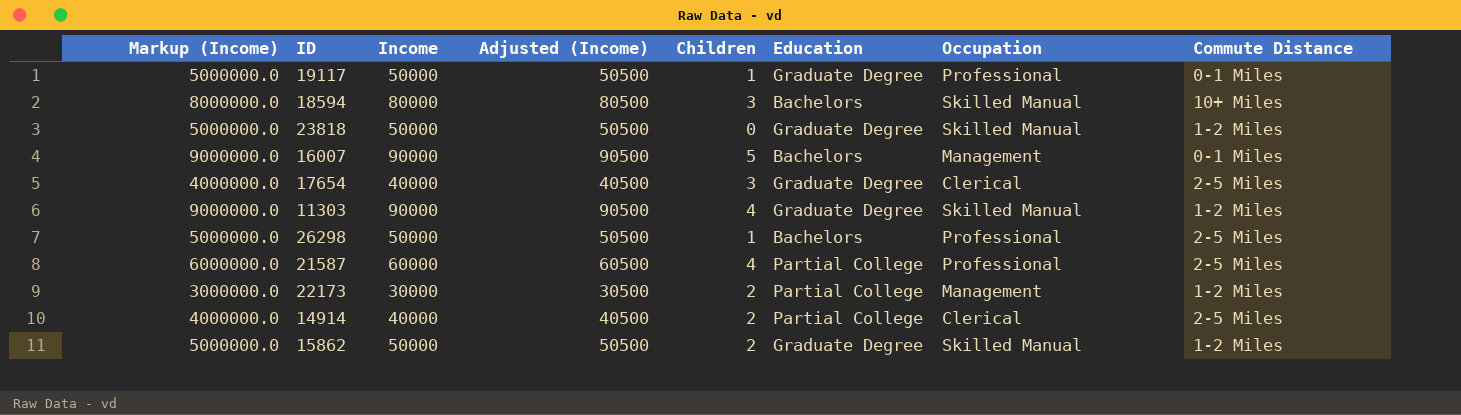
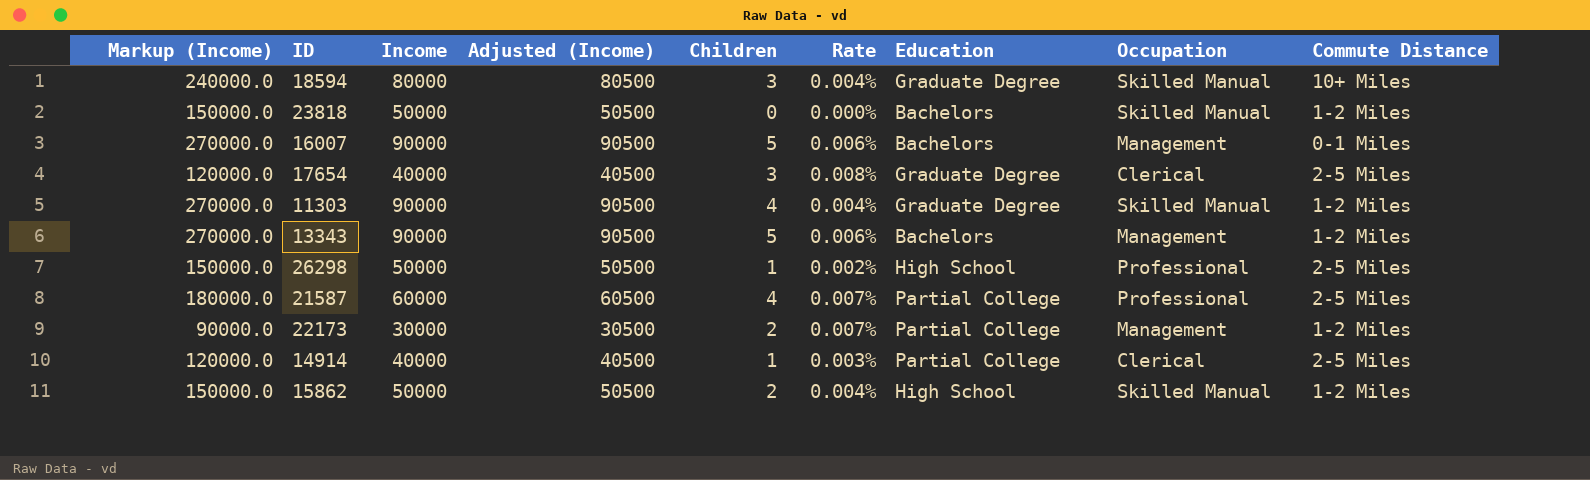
column Markup (Income) | formula: [Income] * 100 -> [Income] * 3
column Rate | formula: none -> [Children] / [Income]
row 19117: 5000000.0 | 50000 | 50500 | 1 | Graduate Degree | Professional | 0-1 Miles -> none
18594 | Education: Bachelors -> Graduate Degree
23818 | Education: Graduate Degree -> Bachelors
row 13343: none -> 270000.0 | 90000 | 90500 | 5 | 0.006% | Bachelors | Management | 1-2 Miles
26298 | Education: Bachelors -> High School
14914 | Children: 2 -> 1
15862 | Education: Graduate Degree -> High School

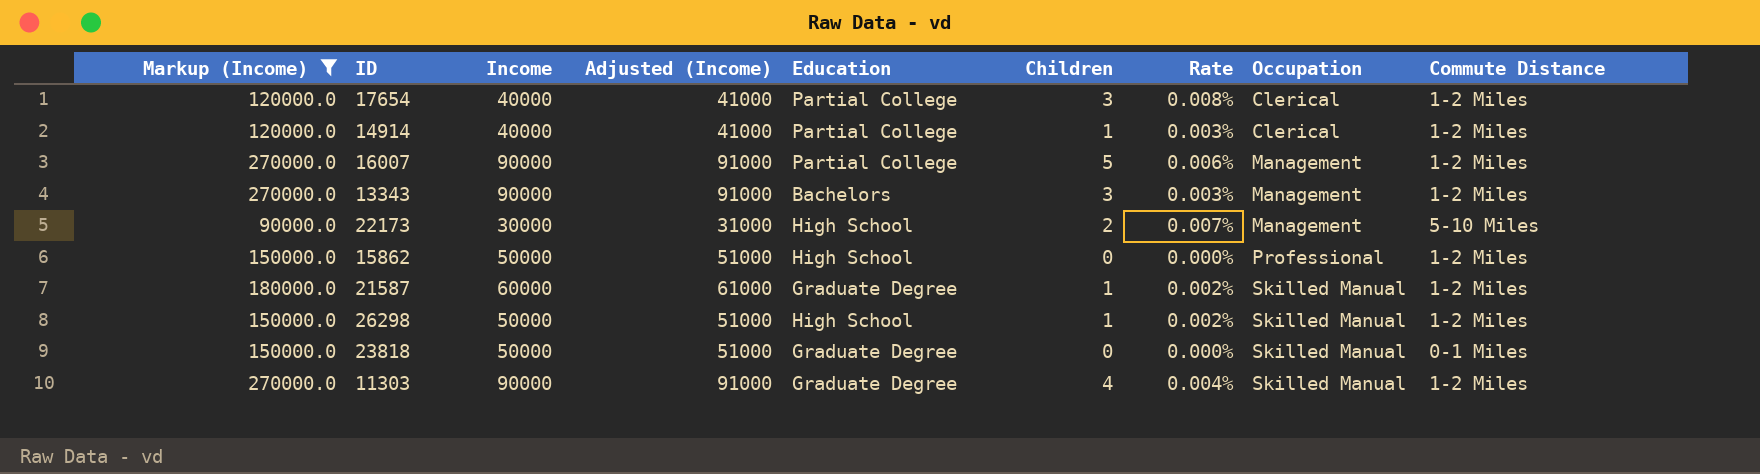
filter: none -> Markup (Income) != 240000.0
row order: none -> Occupation ascending
column Adjusted (Income) | formula: [Income] + 500 -> [Income] + 1000
column Education | position: 7 -> 5
17654 | Education: Graduate Degree -> Partial College
17654 | Commute Distance: 2-5 Miles -> 1-2 Miles
14914 | Commute Distance: 2-5 Miles -> 1-2 Miles
16007 | Education: Bachelors -> Partial College
16007 | Commute Distance: 0-1 Miles -> 1-2 Miles
13343 | Children: 5 -> 3
13343 | Rate: 0.006% -> 0.003%
22173 | Education: Partial College -> High School
22173 | Commute Distance: 1-2 Miles -> 5-10 Miles
15862 | Children: 2 -> 0
15862 | Rate: 0.004% -> 0.000%
15862 | Occupation: Skilled Manual -> Professional
21587 | Education: Partial College -> Graduate Degree
21587 | Children: 4 -> 1
21587 | Rate: 0.007% -> 0.002%
21587 | Occupation: Professional -> Skilled Manual
21587 | Commute Distance: 2-5 Miles -> 1-2 Miles
26298 | Occupation: Professional -> Skilled Manual
26298 | Commute Distance: 2-5 Miles -> 1-2 Miles
23818 | Education: Bachelors -> Graduate Degree
23818 | Commute Distance: 1-2 Miles -> 0-1 Miles

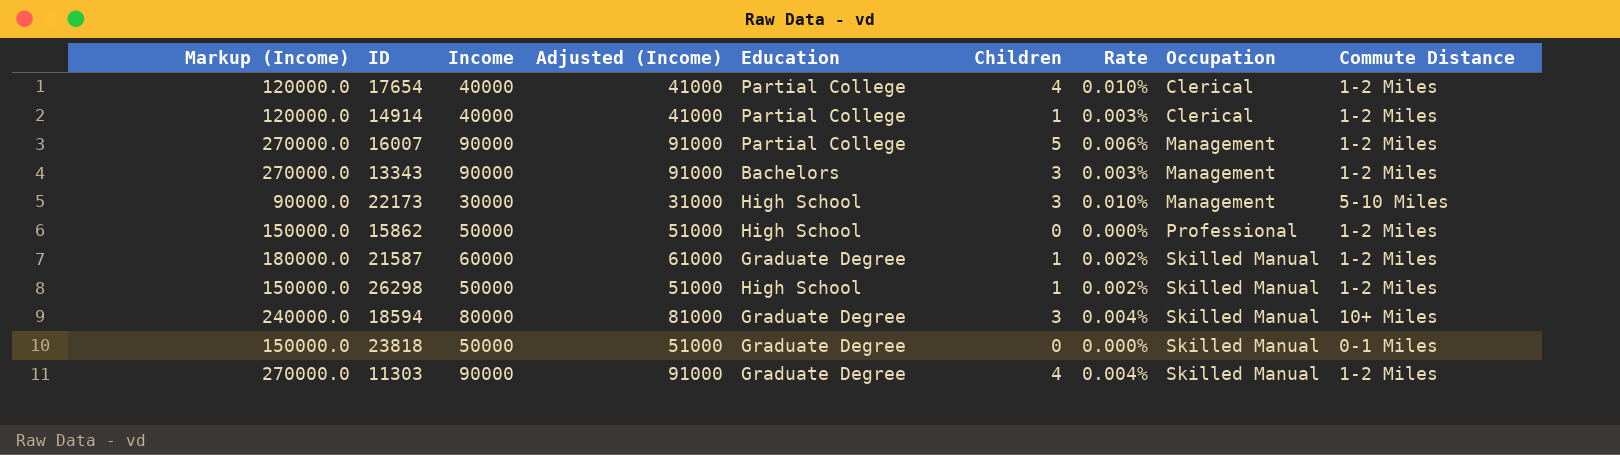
filter: Markup (Income) != 240000.0 -> none
17654 | Children: 3 -> 4
17654 | Rate: 0.008% -> 0.010%
22173 | Children: 2 -> 3
22173 | Rate: 0.007% -> 0.010%

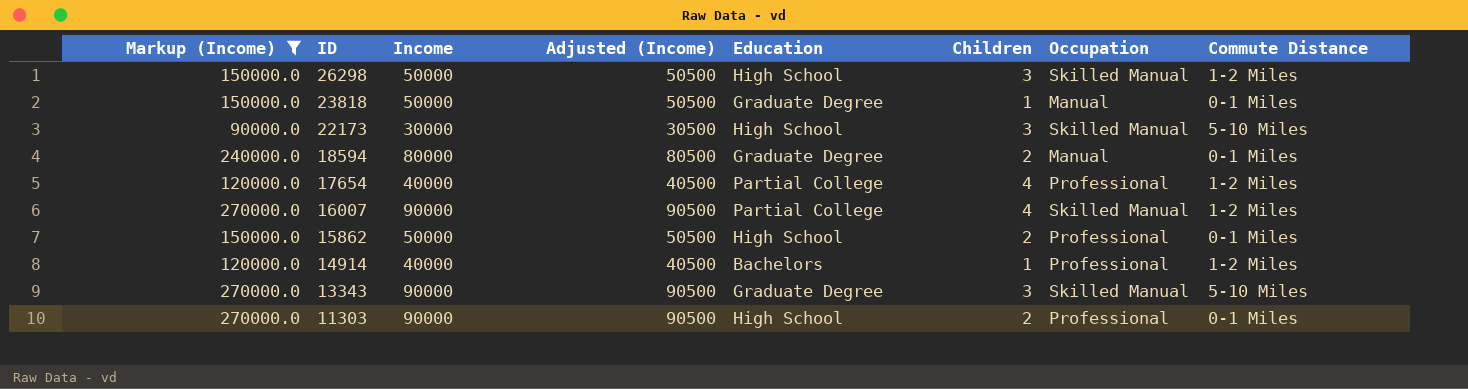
filter: none -> Markup (Income) != 180000.0
row order: Occupation ascending -> ID descending
column Rate | formula: [Children] / [Income] -> none
column Adjusted (Income) | formula: [Income] + 1000 -> [Income] + 500
26298 | Children: 1 -> 3
23818 | Children: 0 -> 1
23818 | Occupation: Skilled Manual -> Manual
22173 | Occupation: Management -> Skilled Manual
18594 | Children: 3 -> 2
18594 | Occupation: Skilled Manual -> Manual
18594 | Commute Distance: 10+ Miles -> 0-1 Miles
17654 | Occupation: Clerical -> Professional
16007 | Children: 5 -> 4
16007 | Occupation: Management -> Skilled Manual
15862 | Children: 0 -> 2
15862 | Commute Distance: 1-2 Miles -> 0-1 Miles
14914 | Education: Partial College -> Bachelors
14914 | Occupation: Clerical -> Professional
13343 | Education: Bachelors -> Graduate Degree
13343 | Occupation: Management -> Skilled Manual
13343 | Commute Distance: 1-2 Miles -> 5-10 Miles
11303 | Education: Graduate Degree -> High School
11303 | Children: 4 -> 2
11303 | Occupation: Skilled Manual -> Professional
11303 | Commute Distance: 1-2 Miles -> 0-1 Miles

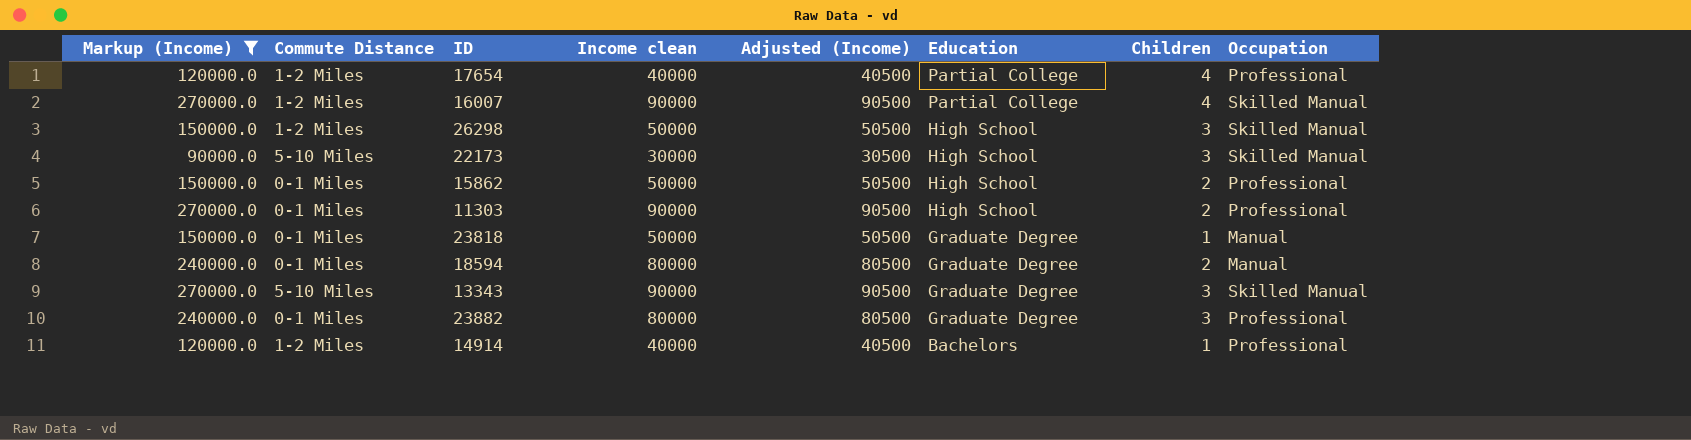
row order: ID descending -> Education descending
column Commute Distance | position: 8 -> 2
column name: Income -> Income clean
row 23882: none -> 240000.0 | 0-1 Miles | 80000 | 80500 | Graduate Degree | 3 | Professional

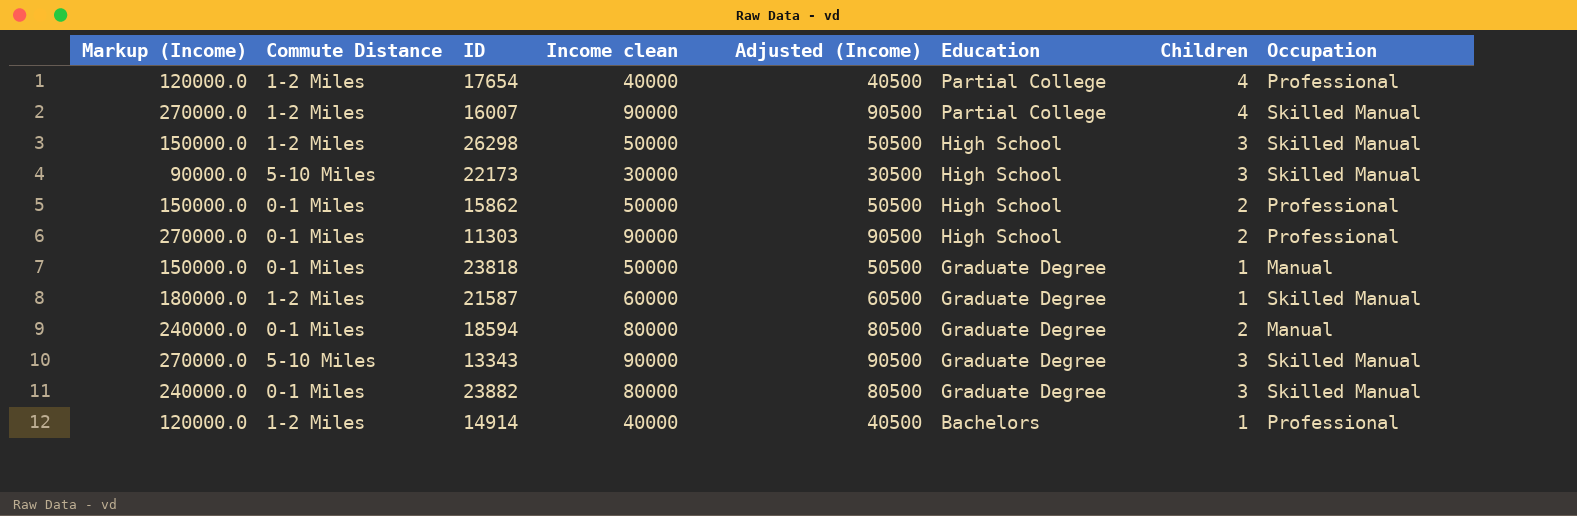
filter: Markup (Income) != 180000.0 -> none
23882 | Occupation: Professional -> Skilled Manual

